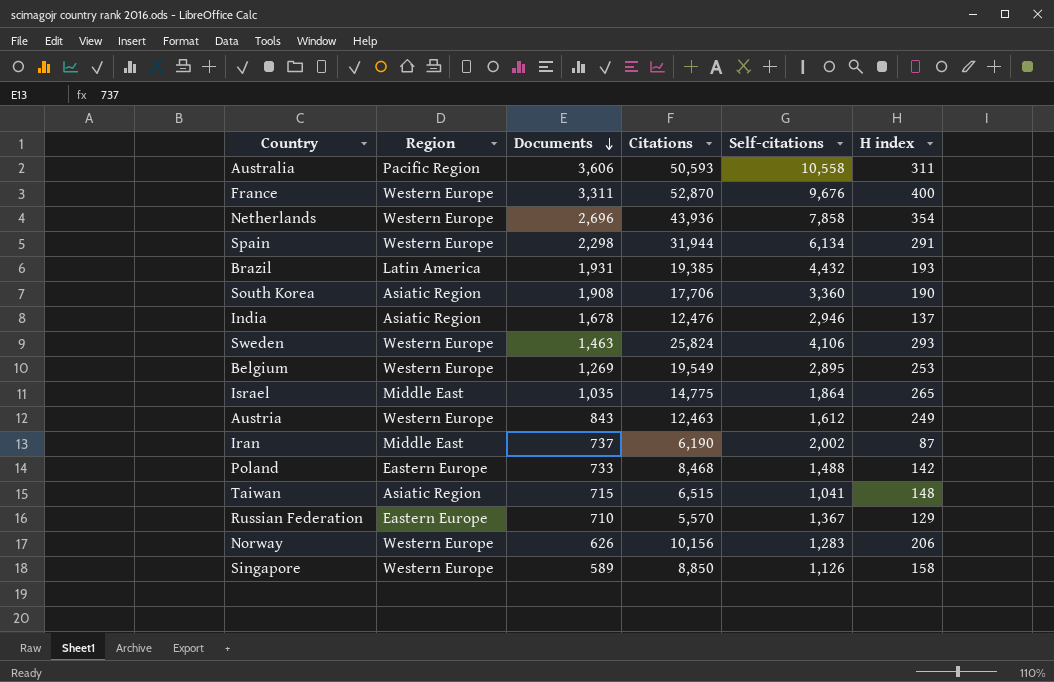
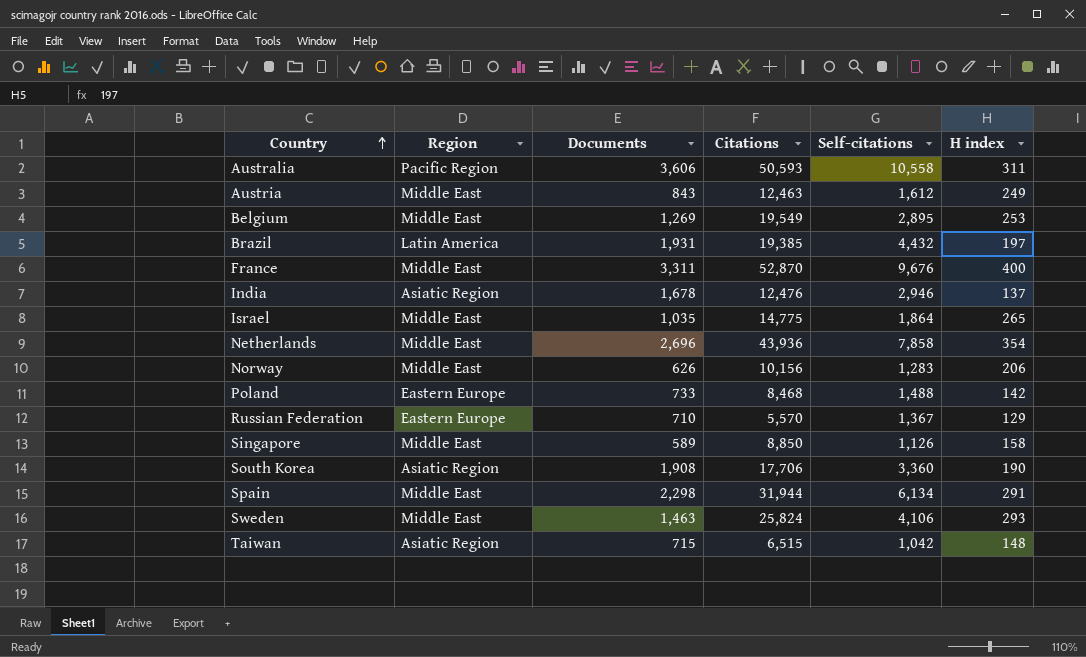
row order: Documents descending -> Country ascending
row Iran: Middle East | 737 | 6,190 | 2,002 | 87 -> none
Austria | Region: Western Europe -> Middle East
Belgium | Region: Western Europe -> Middle East
Brazil | H index: 193 -> 197
France | Region: Western Europe -> Middle East
Netherlands | Region: Western Europe -> Middle East
Norway | Region: Western Europe -> Middle East
Singapore | Region: Western Europe -> Middle East
Spain | Region: Western Europe -> Middle East
Sweden | Region: Western Europe -> Middle East
Taiwan | Self-citations: 1,041 -> 1,042

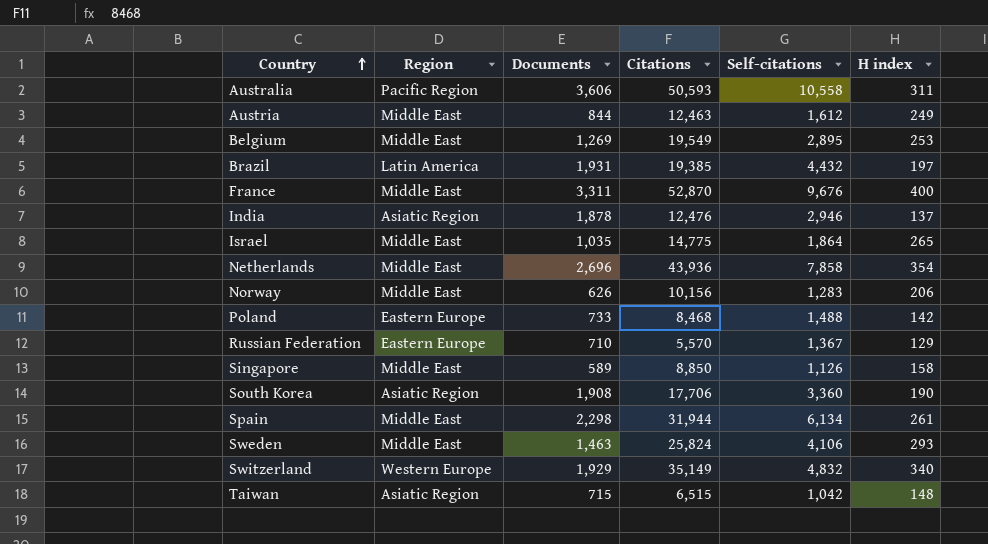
Austria | Documents: 843 -> 844
India | Documents: 1,678 -> 1,878
Spain | H index: 291 -> 261
row Switzerland: none -> Western Europe | 1,929 | 35,149 | 4,832 | 340

